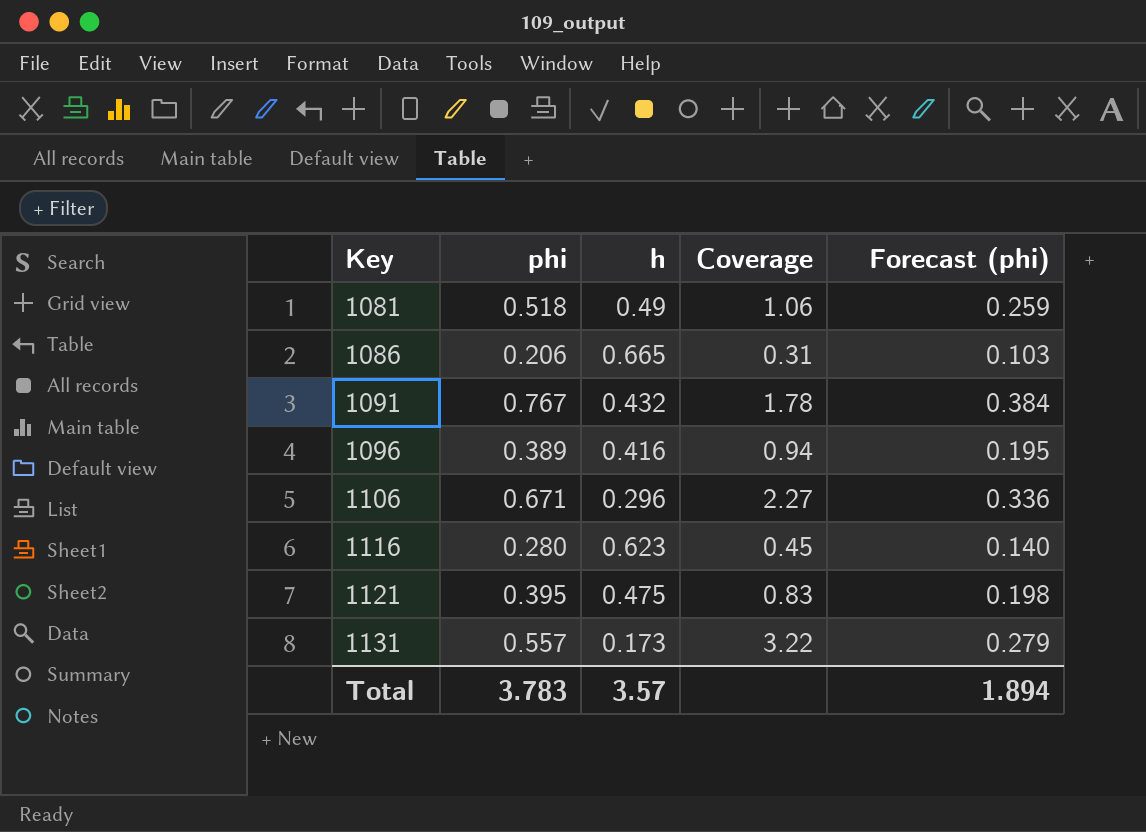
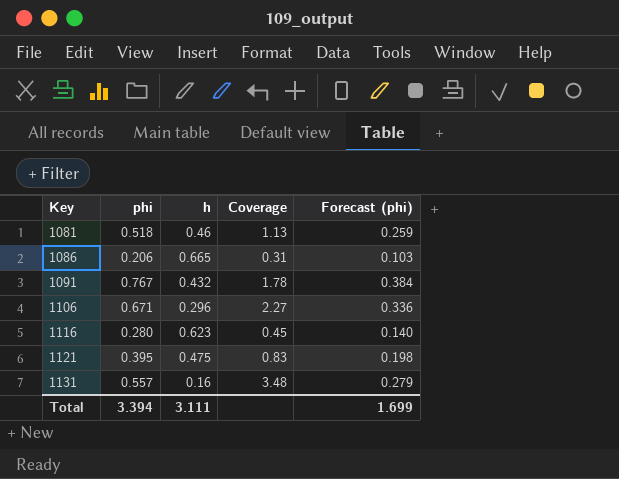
row 1096: 0.389 | 0.416 | 0.94 | 0.195 -> none
1081 | h: 0.49 -> 0.46
1081 | Coverage: 1.06 -> 1.13
1131 | h: 0.173 -> 0.16
1131 | Coverage: 3.22 -> 3.48
Total | phi: 3.783 -> 3.394
Total | h: 3.57 -> 3.111
Total | Forecast (phi): 1.894 -> 1.699

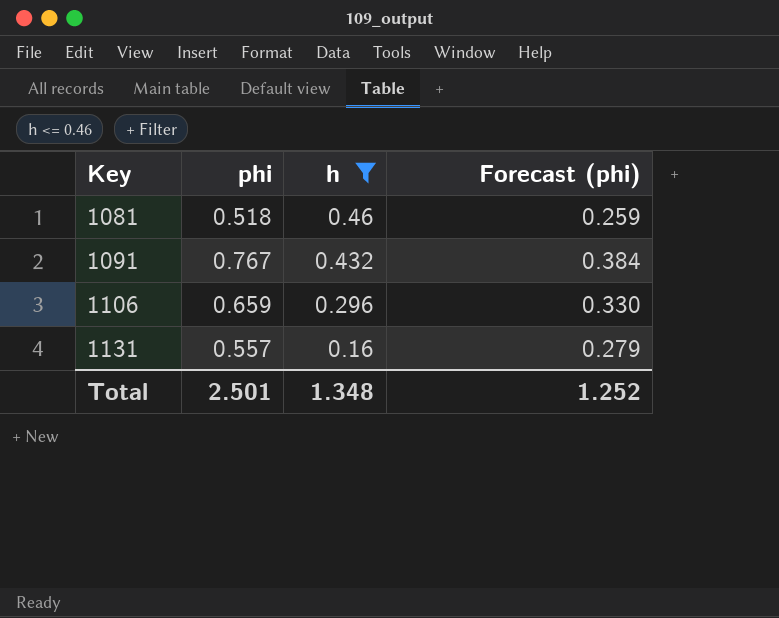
filter: none -> h <= 0.46
column Coverage | formula: [phi] / [h] -> none
1106 | phi: 0.671 -> 0.659
1106 | Forecast (phi): 0.336 -> 0.330
Total | phi: 3.394 -> 2.501
Total | h: 3.111 -> 1.348
Total | Forecast (phi): 1.699 -> 1.252

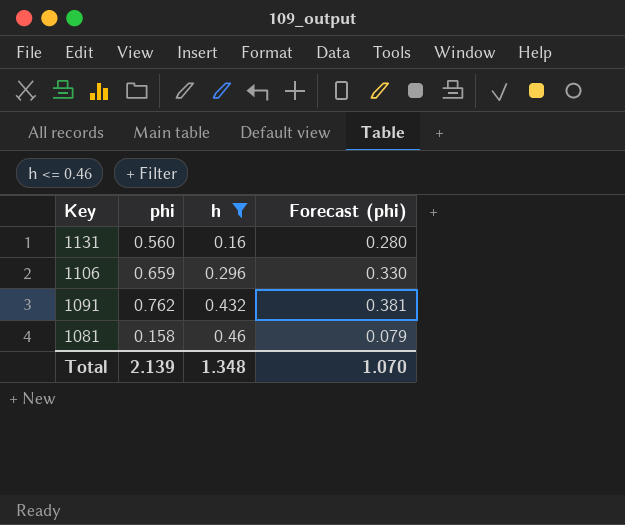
row order: Key ascending -> Key descending
1131 | phi: 0.557 -> 0.560
1131 | Forecast (phi): 0.279 -> 0.280
1091 | phi: 0.767 -> 0.762
1091 | Forecast (phi): 0.384 -> 0.381
1081 | phi: 0.518 -> 0.158
1081 | Forecast (phi): 0.259 -> 0.079
Total | phi: 2.501 -> 2.139
Total | Forecast (phi): 1.252 -> 1.070

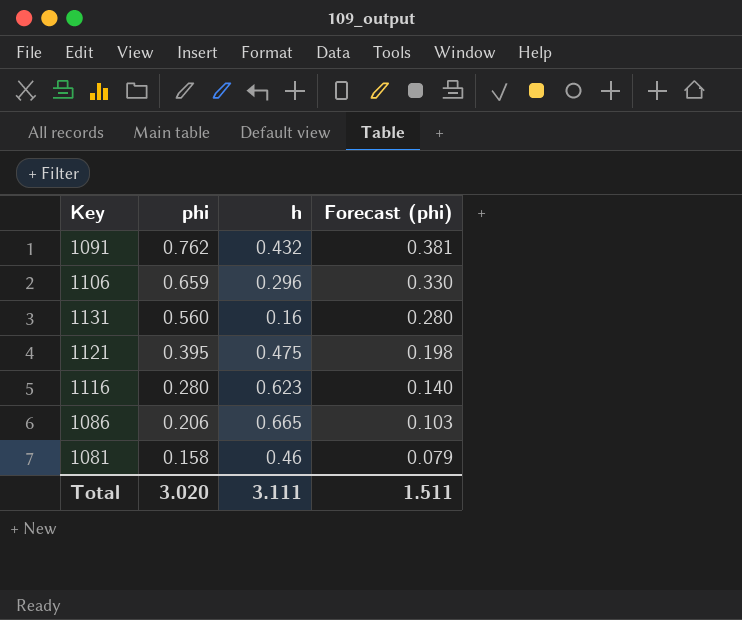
filter: h <= 0.46 -> none
row order: Key descending -> phi descending
Total | phi: 2.139 -> 3.020
Total | h: 1.348 -> 3.111
Total | Forecast (phi): 1.070 -> 1.511

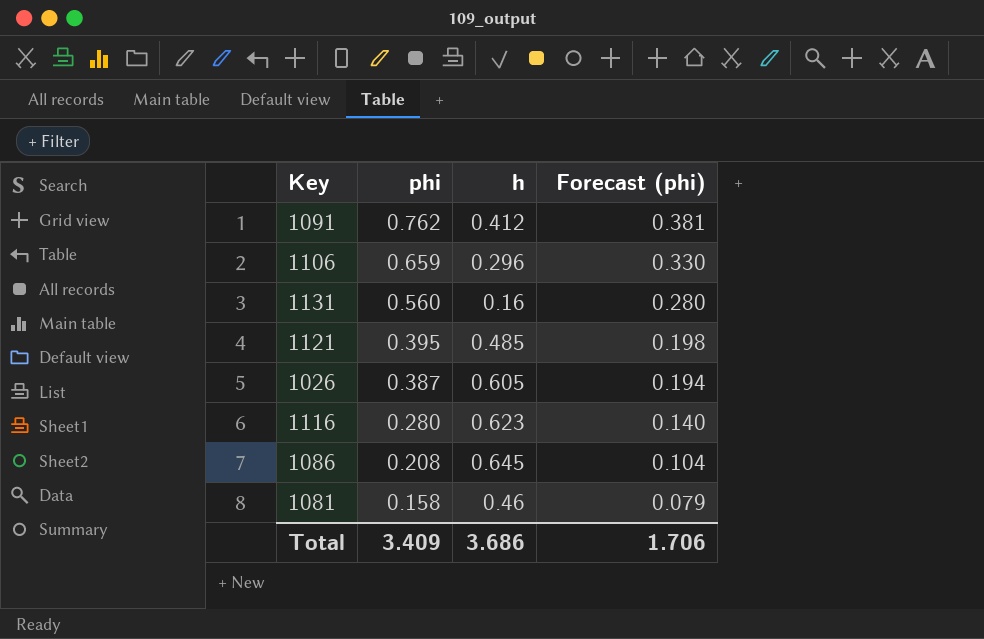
1091 | h: 0.432 -> 0.412
1121 | h: 0.475 -> 0.485
row 1026: none -> 0.387 | 0.605 | 0.194
1086 | phi: 0.206 -> 0.208
1086 | h: 0.665 -> 0.645
1086 | Forecast (phi): 0.103 -> 0.104
Total | phi: 3.020 -> 3.409
Total | h: 3.111 -> 3.686
Total | Forecast (phi): 1.511 -> 1.706

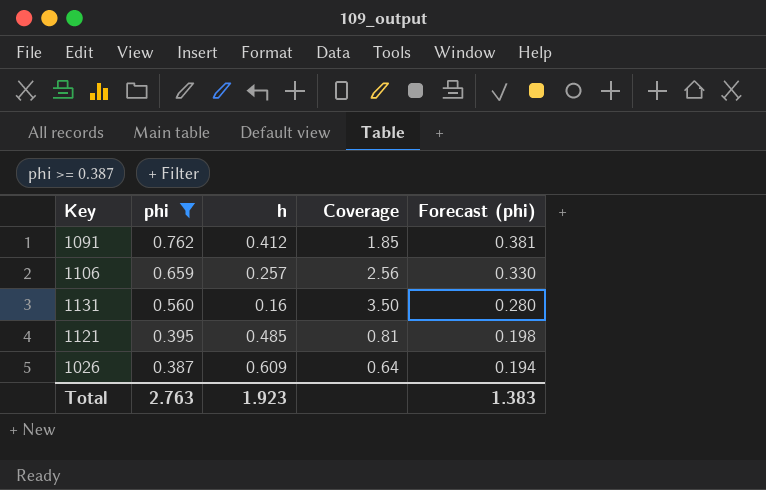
filter: none -> phi >= 0.387
column Coverage | formula: none -> [phi] / [h]
1106 | h: 0.296 -> 0.257
1026 | h: 0.605 -> 0.609
Total | phi: 3.409 -> 2.763
Total | h: 3.686 -> 1.923
Total | Forecast (phi): 1.706 -> 1.383

